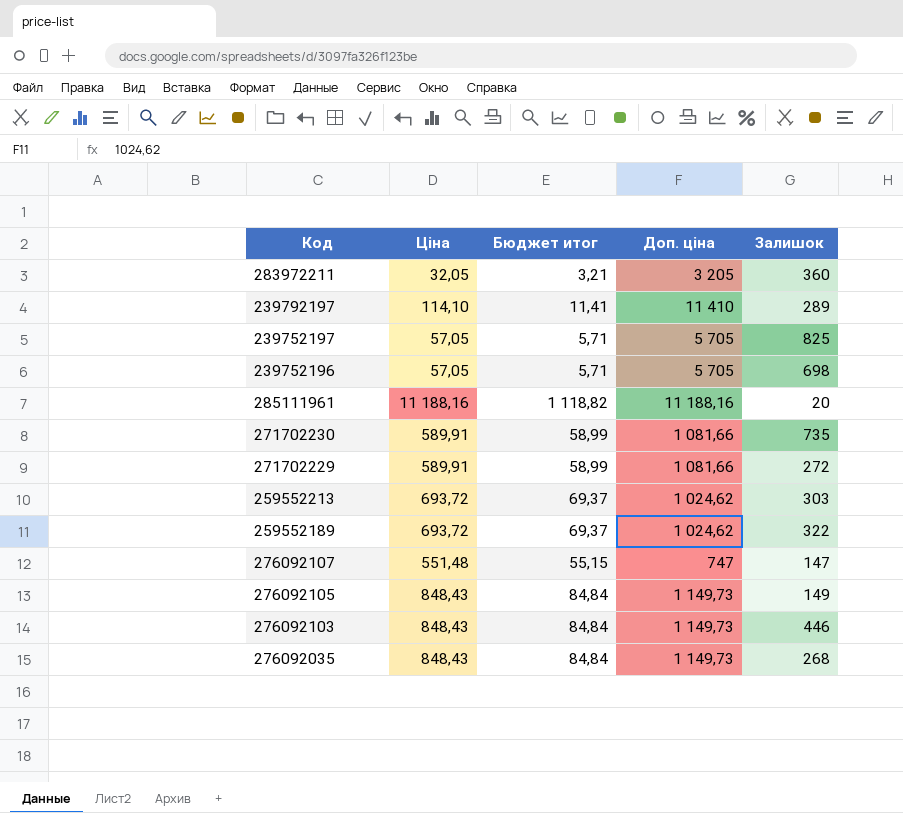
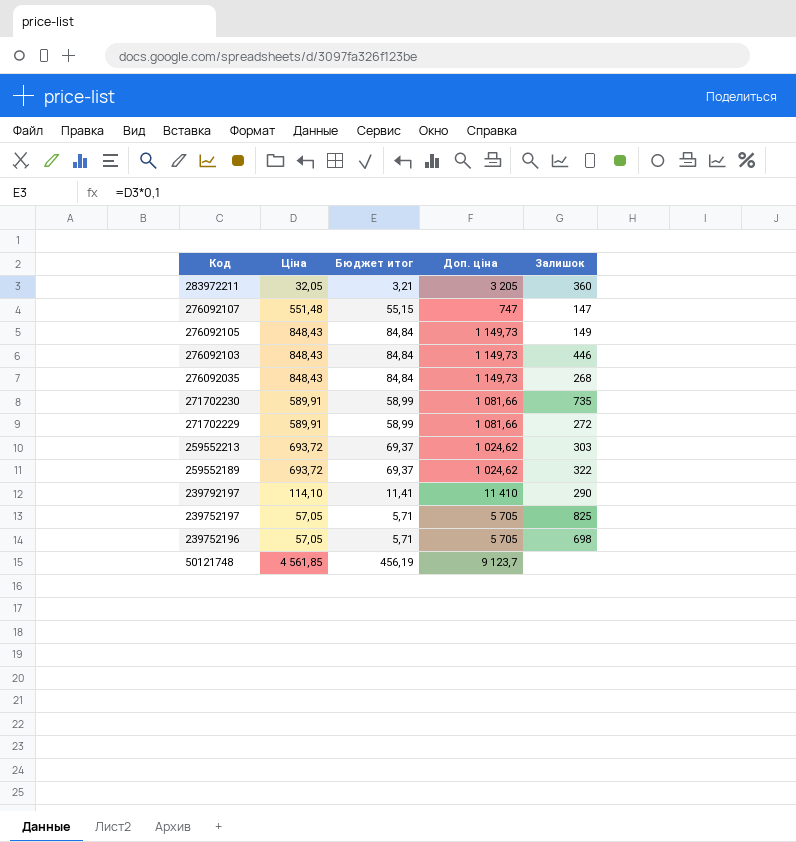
row order: none -> Код descending
row 285111961: 11 188,16 | 1 118,82 | 11 188,16 | 20 -> none
239792197 | Залишок: 289 -> 290
row 50121748: none -> 4 561,85 | 456,19 | 9 123,7 | none

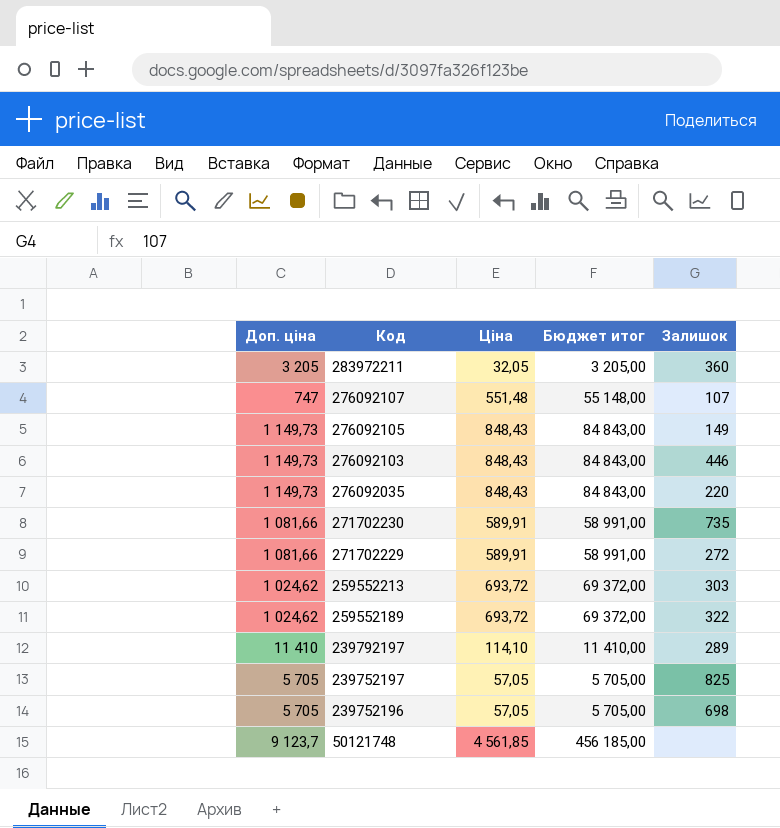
column Доп. ціна | position: 4 -> 1
column Бюджет итог | formula: [Ціна] * 0,1 -> [Ціна] * 100
276092107 | Залишок: 147 -> 107
276092035 | Залишок: 268 -> 220
239792197 | Залишок: 290 -> 289

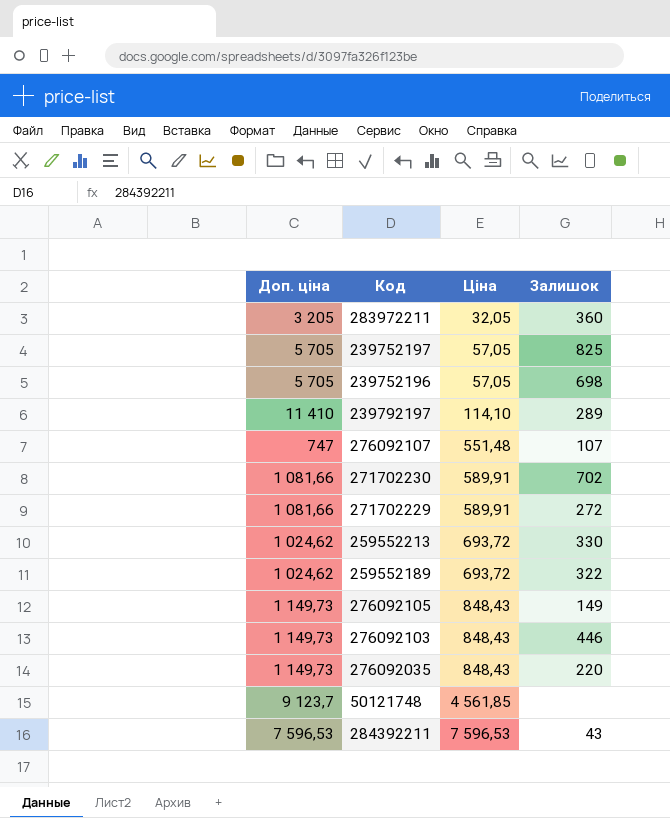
row order: Код descending -> Ціна ascending
column Бюджет итог | formula: [Ціна] * 100 -> none
271702230 | Залишок: 735 -> 702
259552213 | Залишок: 303 -> 330
row 284392211: none -> 7 596,53 | 7 596,53 | 43

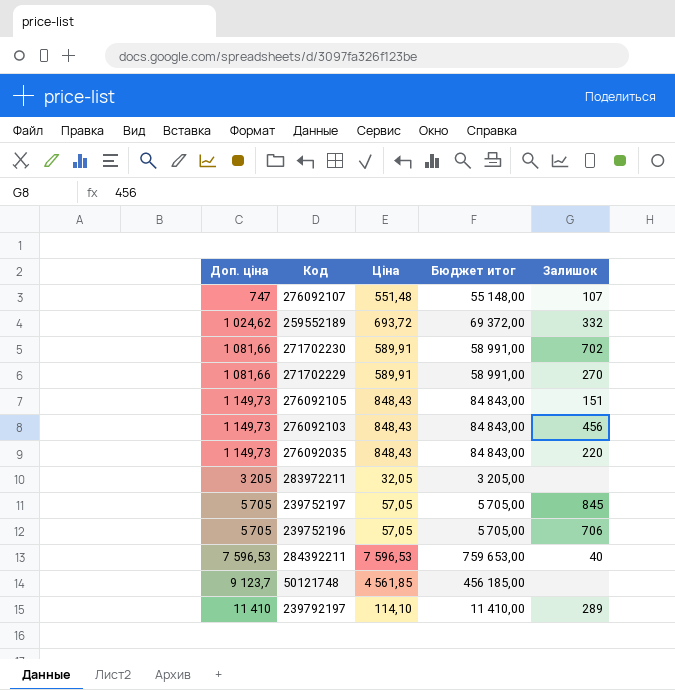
row order: Ціна ascending -> Доп. ціна ascending
column Бюджет итог | formula: none -> [Ціна] * 100
row 259552213: 1 024,62 | 693,72 | 330 -> none
259552189 | Залишок: 322 -> 332
271702229 | Залишок: 272 -> 270
276092105 | Залишок: 149 -> 151
276092103 | Залишок: 446 -> 456
283972211 | Залишок: 360 -> none
239752197 | Залишок: 825 -> 845
239752196 | Залишок: 698 -> 706
284392211 | Залишок: 43 -> 40

